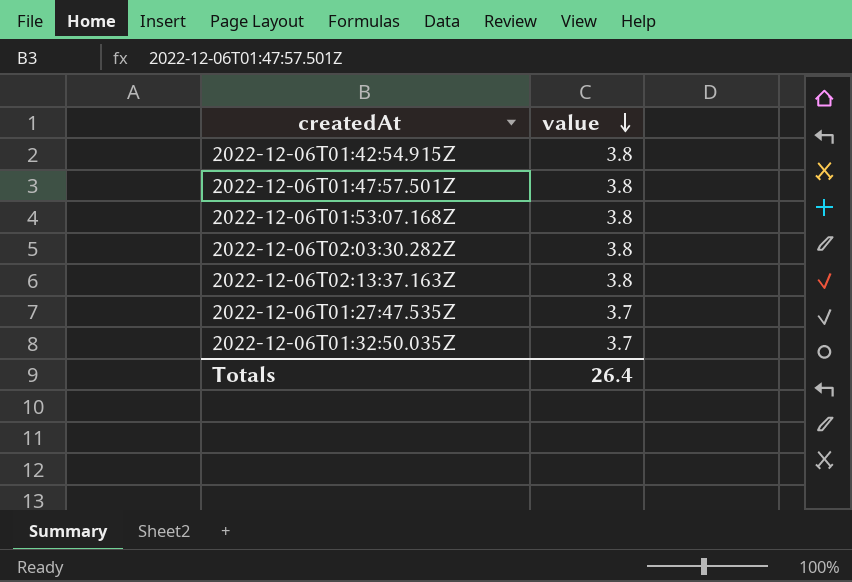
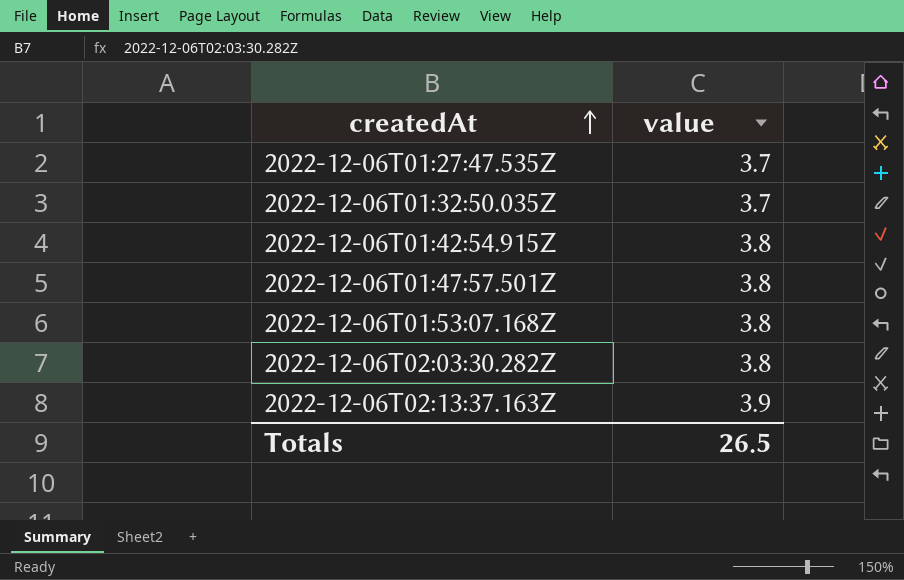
row order: value descending -> createdAt ascending
2022-12-06T02:13:37.163Z | value: 3.8 -> 3.9
Totals | value: 26.4 -> 26.5

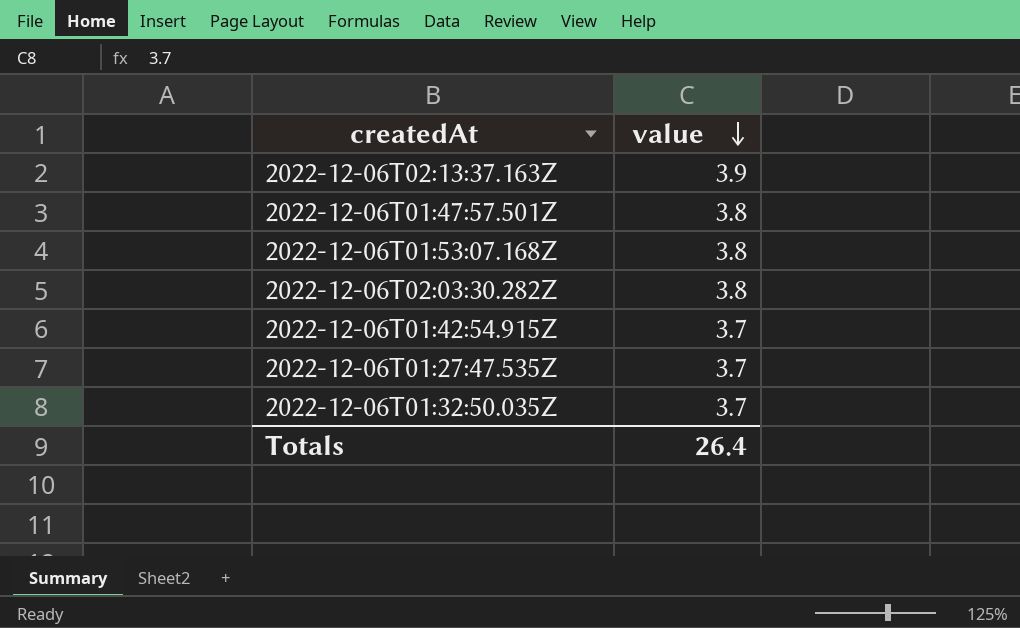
row order: createdAt ascending -> value descending
2022-12-06T01:42:54.915Z | value: 3.8 -> 3.7
Totals | value: 26.5 -> 26.4

